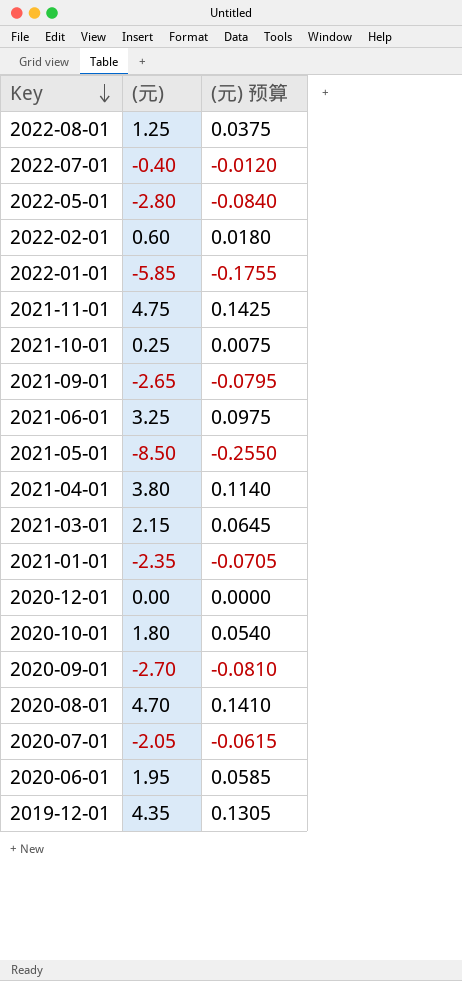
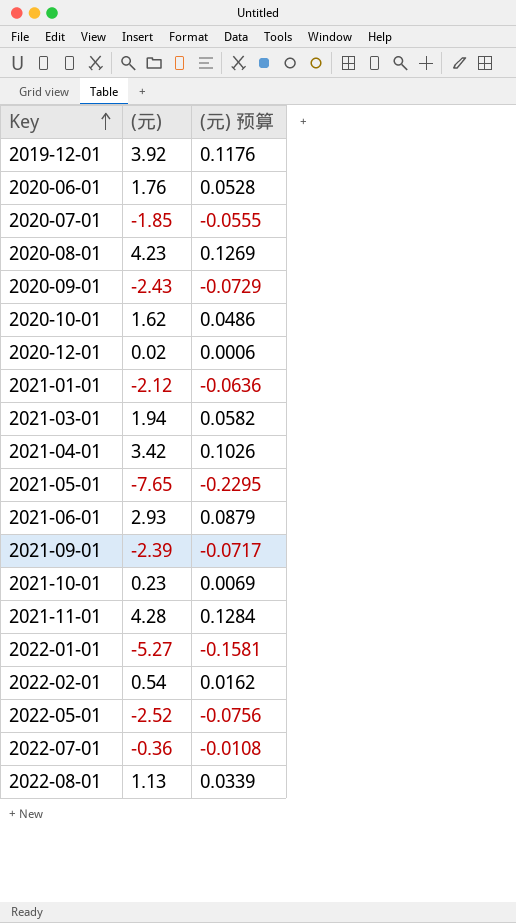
row order: Key descending -> Key ascending
2019-12-01 | (元): 4.35 -> 3.92
2019-12-01 | (元) 预算: 0.1305 -> 0.1176
2020-06-01 | (元): 1.95 -> 1.76
2020-06-01 | (元) 预算: 0.0585 -> 0.0528
2020-07-01 | (元): -2.05 -> -1.85
2020-07-01 | (元) 预算: -0.0615 -> -0.0555
2020-08-01 | (元): 4.70 -> 4.23
2020-08-01 | (元) 预算: 0.1410 -> 0.1269
2020-09-01 | (元): -2.70 -> -2.43
2020-09-01 | (元) 预算: -0.0810 -> -0.0729
2020-10-01 | (元): 1.80 -> 1.62
2020-10-01 | (元) 预算: 0.0540 -> 0.0486
2020-12-01 | (元): 0.00 -> 0.02
2020-12-01 | (元) 预算: 0.0000 -> 0.0006
2021-01-01 | (元): -2.35 -> -2.12
2021-01-01 | (元) 预算: -0.0705 -> -0.0636
2021-03-01 | (元): 2.15 -> 1.94
2021-03-01 | (元) 预算: 0.0645 -> 0.0582
2021-04-01 | (元): 3.80 -> 3.42
2021-04-01 | (元) 预算: 0.1140 -> 0.1026
2021-05-01 | (元): -8.50 -> -7.65
2021-05-01 | (元) 预算: -0.2550 -> -0.2295
2021-06-01 | (元): 3.25 -> 2.93
2021-06-01 | (元) 预算: 0.0975 -> 0.0879
2021-09-01 | (元): -2.65 -> -2.39
2021-09-01 | (元) 预算: -0.0795 -> -0.0717
2021-10-01 | (元): 0.25 -> 0.23
2021-10-01 | (元) 预算: 0.0075 -> 0.0069
2021-11-01 | (元): 4.75 -> 4.28
2021-11-01 | (元) 预算: 0.1425 -> 0.1284
2022-01-01 | (元): -5.85 -> -5.27
2022-01-01 | (元) 预算: -0.1755 -> -0.1581
2022-02-01 | (元): 0.60 -> 0.54
2022-02-01 | (元) 预算: 0.0180 -> 0.0162
2022-05-01 | (元): -2.80 -> -2.52
2022-05-01 | (元) 预算: -0.0840 -> -0.0756
2022-07-01 | (元): -0.40 -> -0.36
2022-07-01 | (元) 预算: -0.0120 -> -0.0108
2022-08-01 | (元): 1.25 -> 1.13
2022-08-01 | (元) 预算: 0.0375 -> 0.0339

